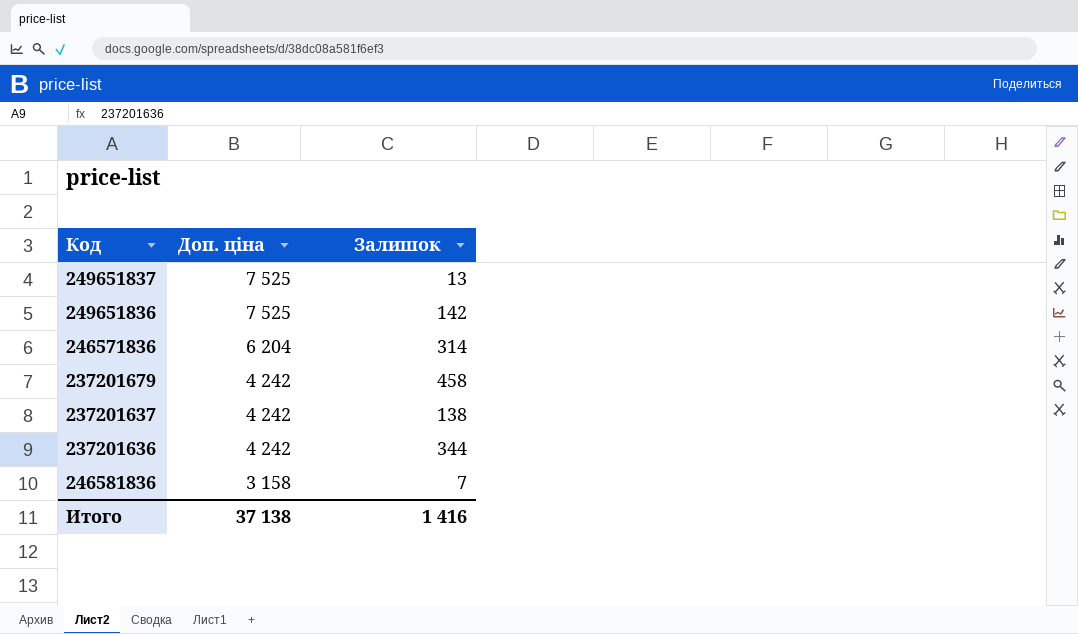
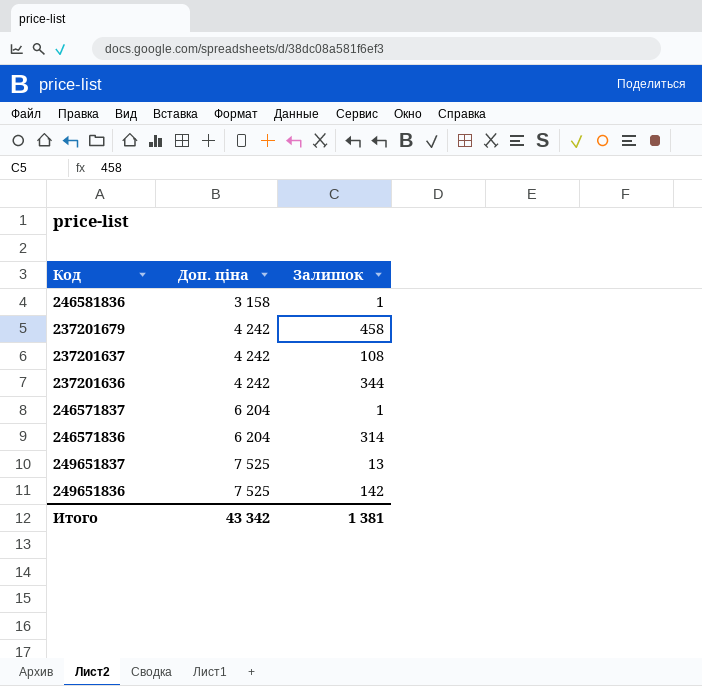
row order: Доп. ціна descending -> Доп. ціна ascending
246581836 | Залишок: 7 -> 1
237201637 | Залишок: 138 -> 108
row 246571837: none -> 6 204 | 1
Итого | Доп. ціна: 37 138 -> 43 342
Итого | Залишок: 1 416 -> 1 381

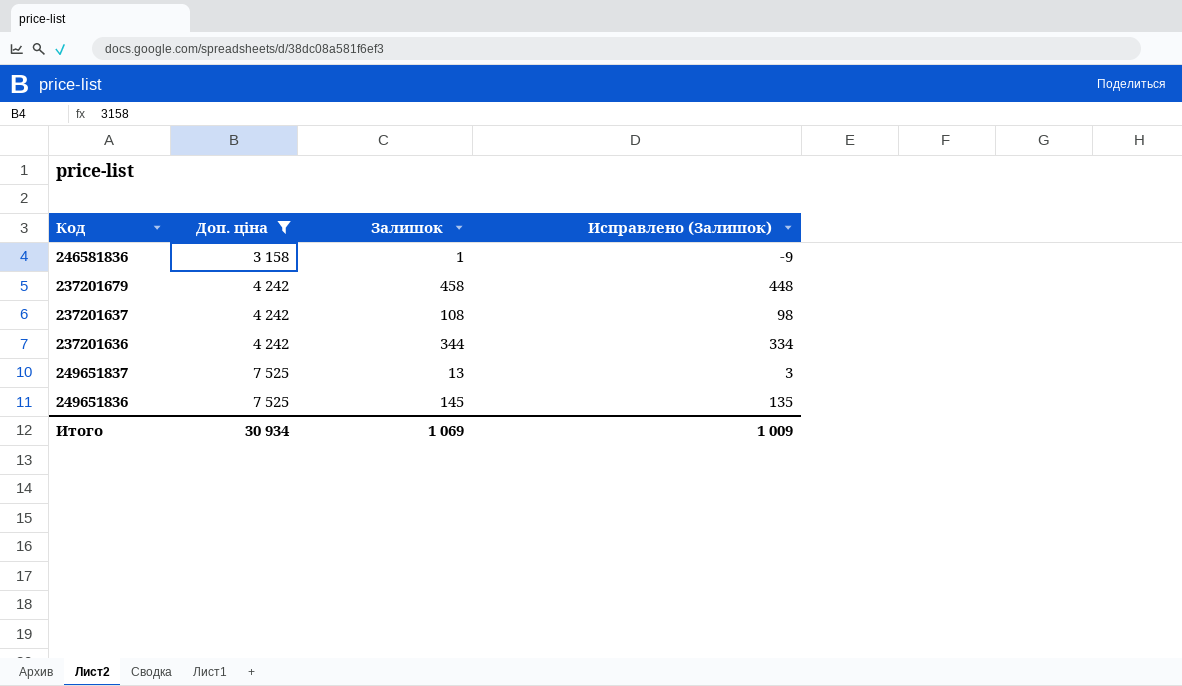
filter: none -> Доп. ціна != 6 204
column Исправлено (Залишок) | formula: none -> [Залишок] - 10
249651836 | Залишок: 142 -> 145
Итого | Доп. ціна: 43 342 -> 30 934
Итого | Залишок: 1 381 -> 1 069

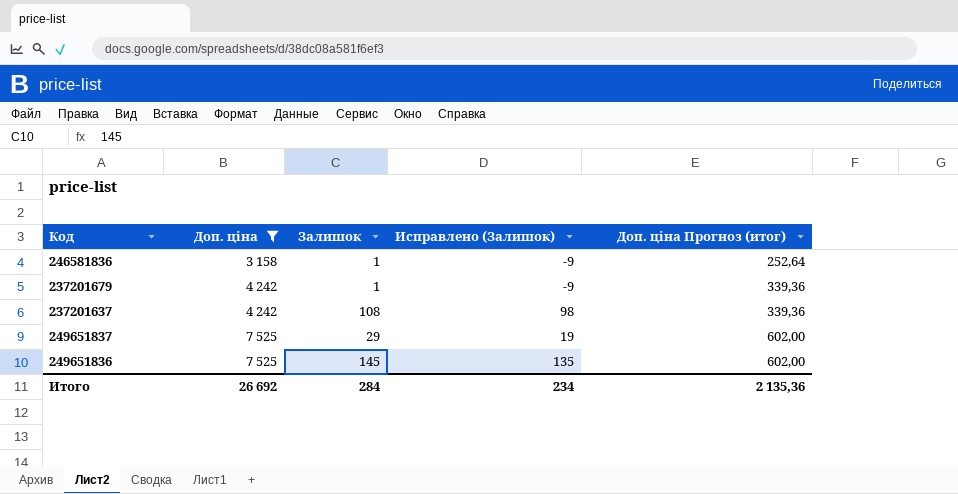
column Доп. ціна Прогноз (итог) | formula: none -> [Доп. ціна] * 0,08
row 237201636: 4 242 | 344 | 334 -> none
237201679 | Залишок: 458 -> 1
237201679 | Исправлено (Залишок): 448 -> -9
249651837 | Залишок: 13 -> 29
249651837 | Исправлено (Залишок): 3 -> 19
Итого | Доп. ціна: 30 934 -> 26 692
Итого | Залишок: 1 069 -> 284
Итого | Исправлено (Залишок): 1 009 -> 234

